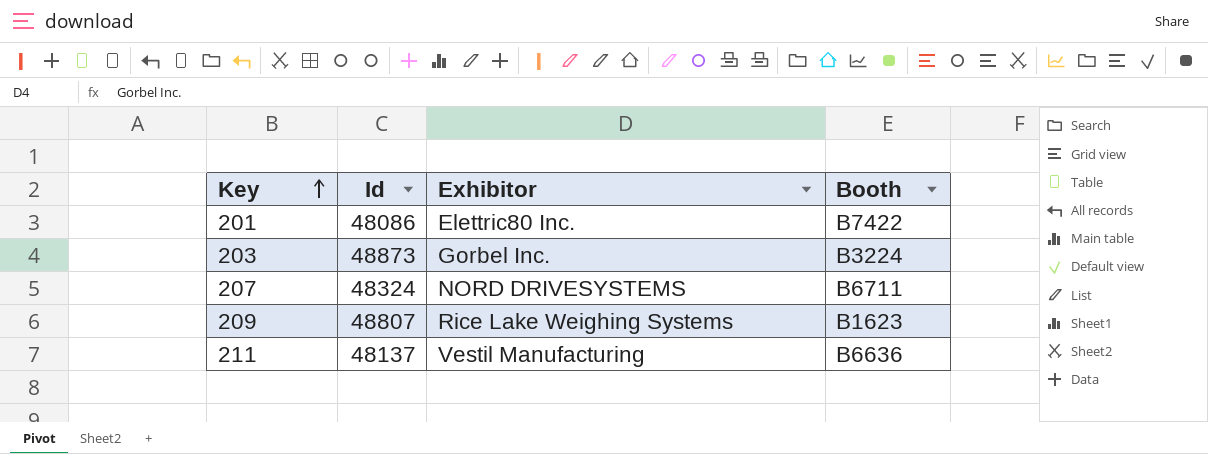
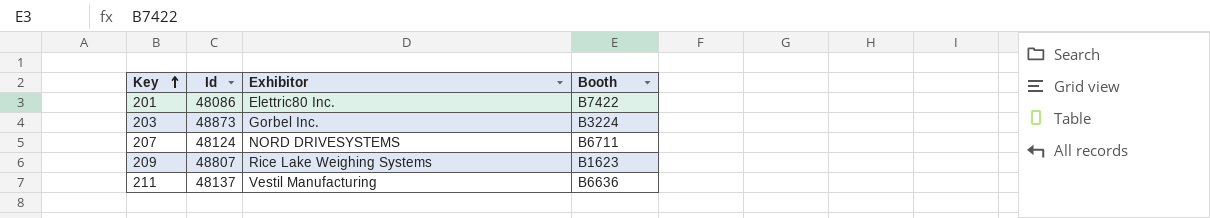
207 | Id: 48324 -> 48124

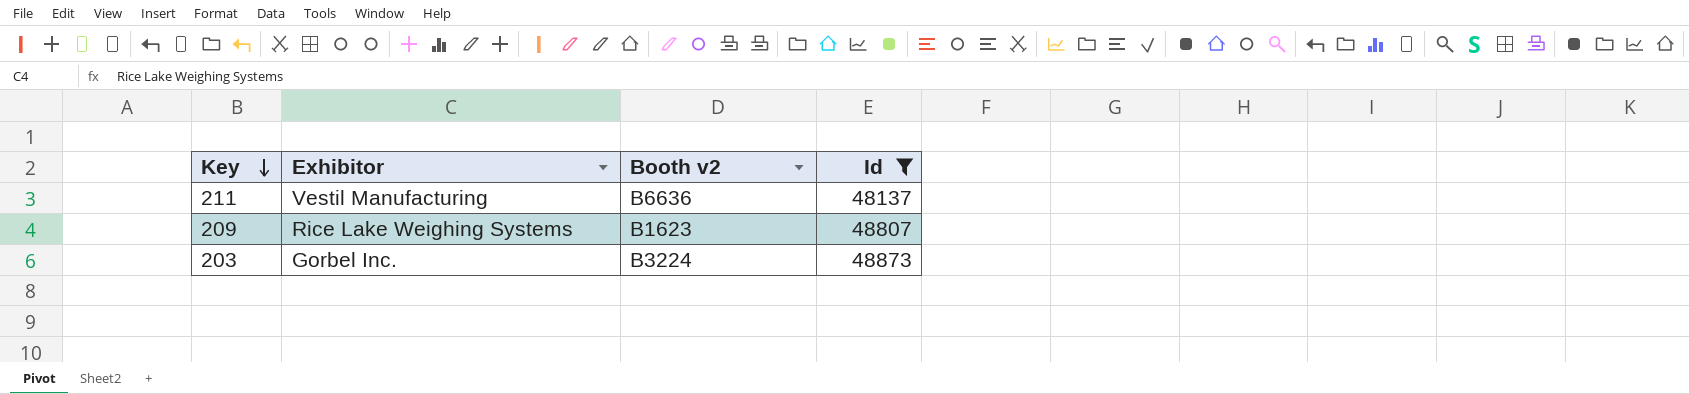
filter: none -> Id >= 48137
row order: Key ascending -> Key descending
column name: Booth -> Booth v2
column Id | position: 2 -> 4

